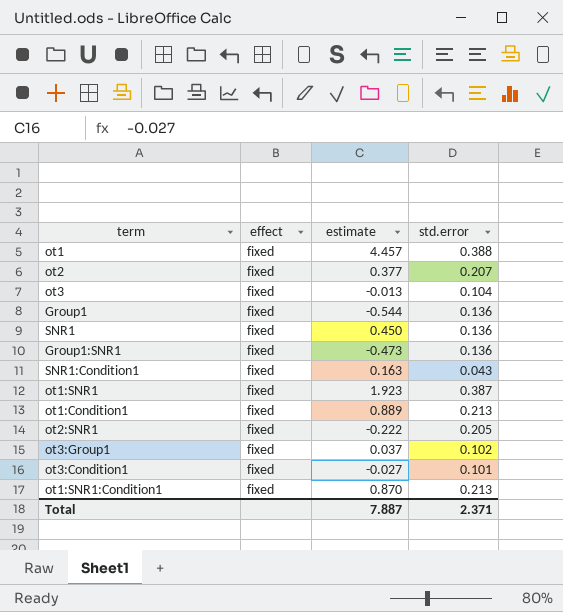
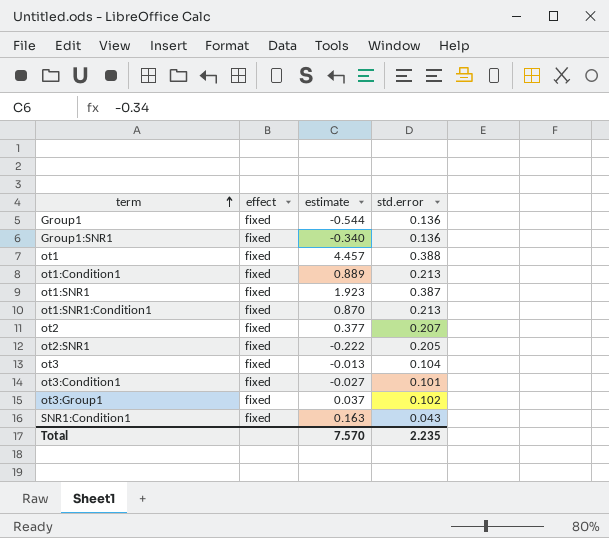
row order: none -> term ascending
row SNR1: fixed | 0.450 | 0.136 -> none
Group1:SNR1 | estimate: -0.473 -> -0.340
Total | estimate: 7.887 -> 7.570
Total | std.error: 2.371 -> 2.235

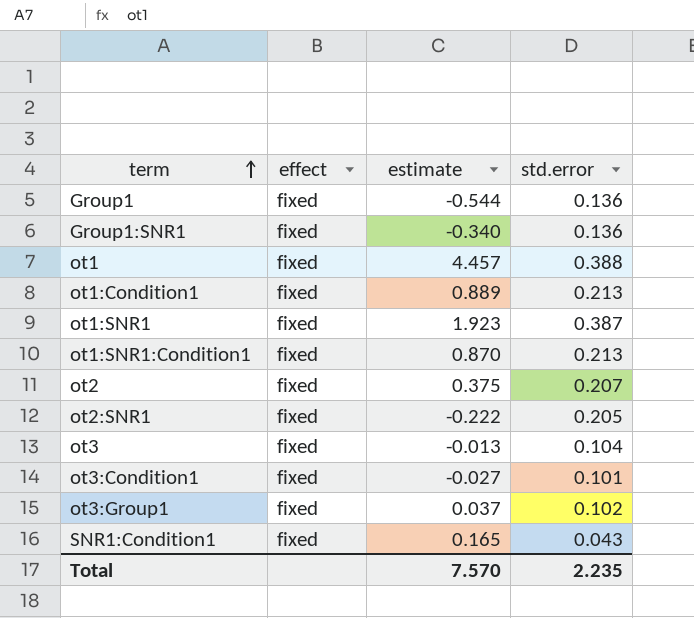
ot2 | estimate: 0.377 -> 0.375
SNR1:Condition1 | estimate: 0.163 -> 0.165

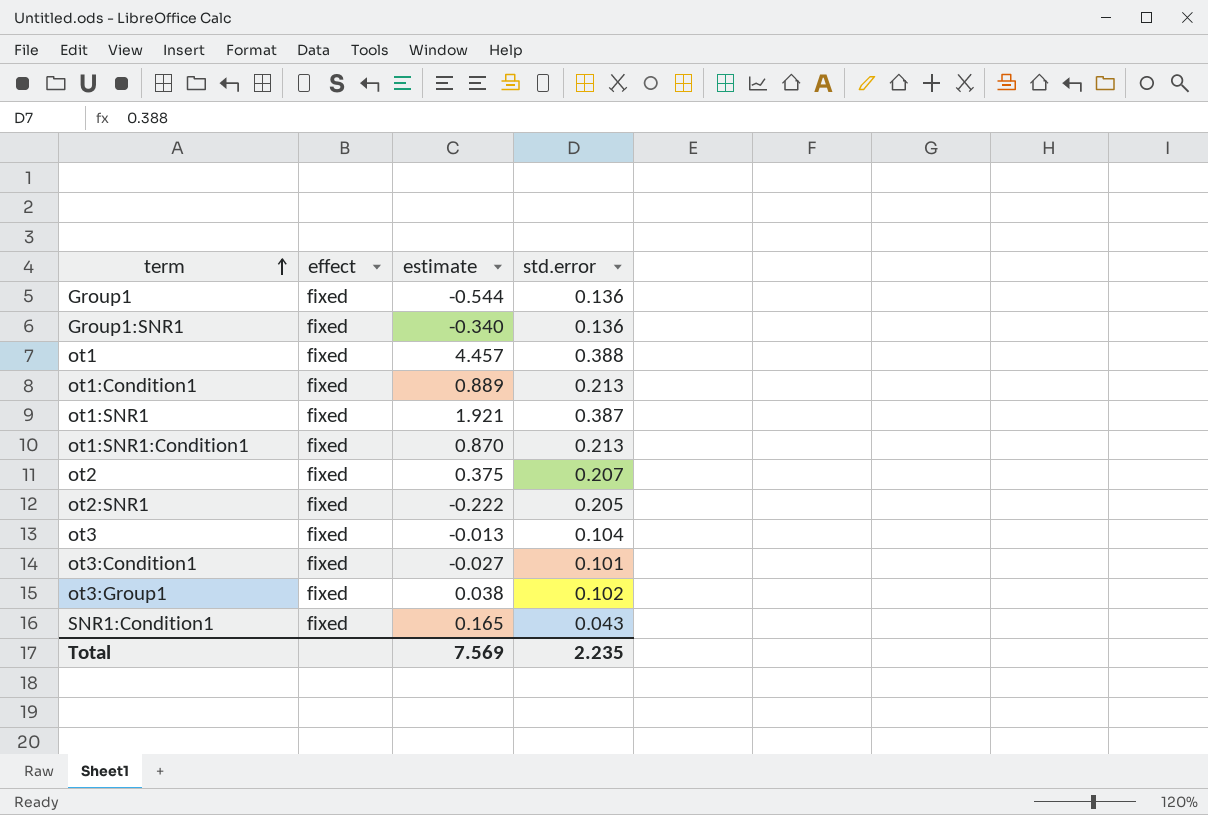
ot1:SNR1 | estimate: 1.923 -> 1.921
ot3:Group1 | estimate: 0.037 -> 0.038
Total | estimate: 7.570 -> 7.569

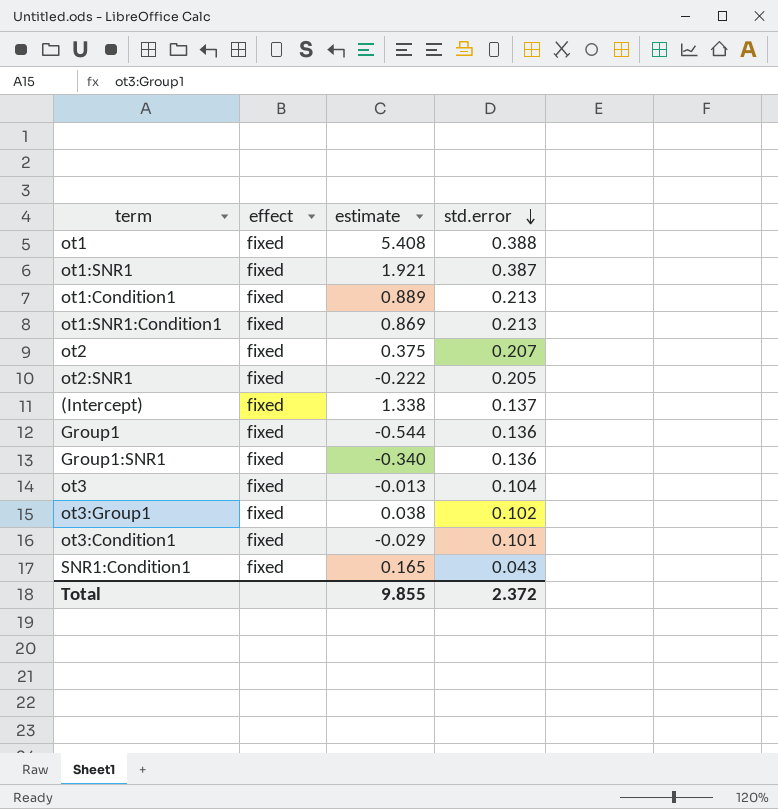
row order: term ascending -> std.error descending
ot1 | estimate: 4.457 -> 5.408
ot1:SNR1:Condition1 | estimate: 0.870 -> 0.869
row (Intercept): none -> fixed | 1.338 | 0.137
ot3:Condition1 | estimate: -0.027 -> -0.029
Total | estimate: 7.569 -> 9.855
Total | std.error: 2.235 -> 2.372

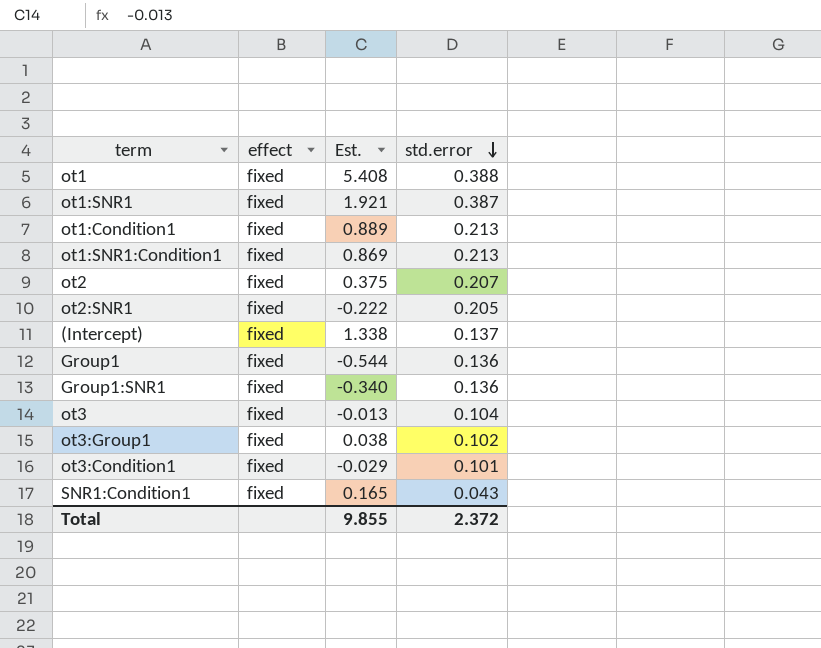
column name: estimate -> Est.

